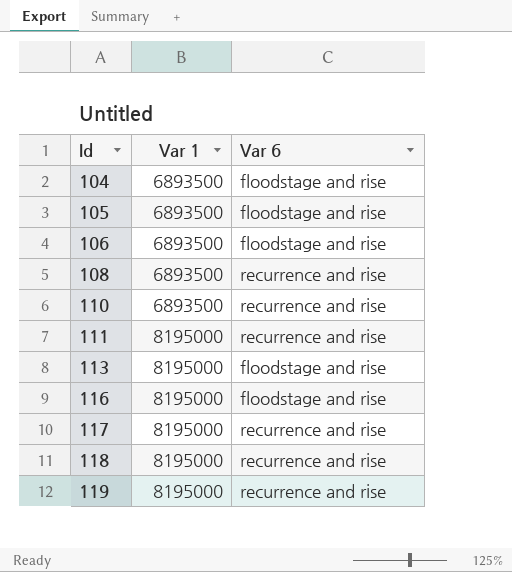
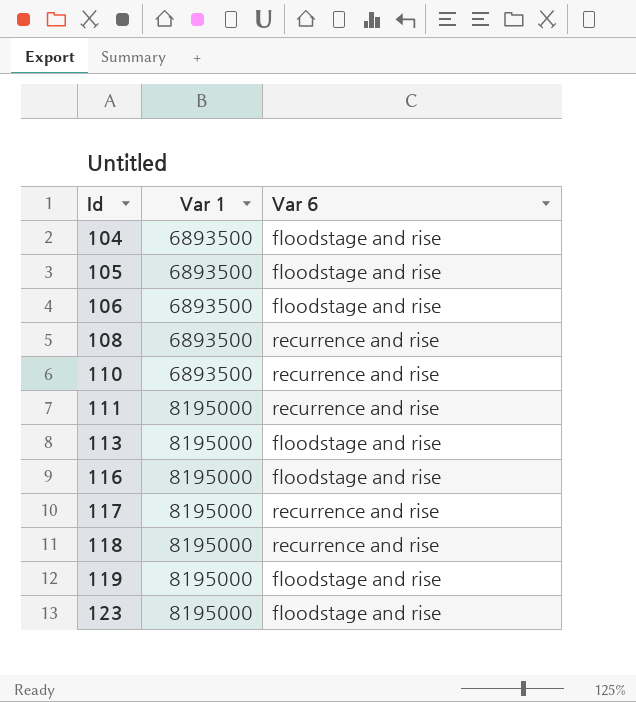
119 | Var 6: recurrence and rise -> floodstage and rise
row 123: none -> 8195000 | floodstage and rise

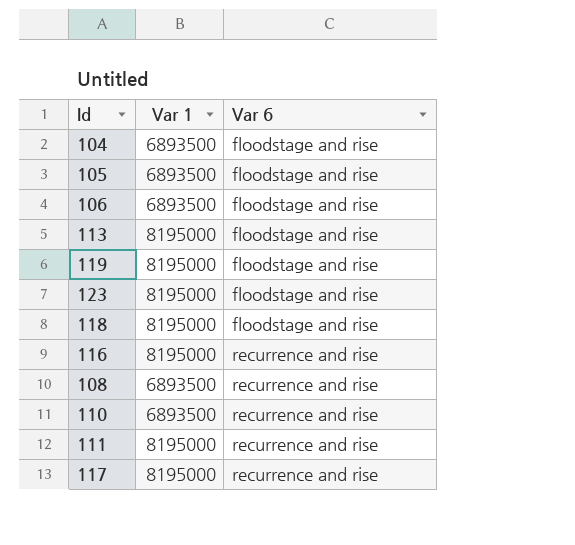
row order: Id ascending -> Var 6 ascending
118 | Var 6: recurrence and rise -> floodstage and rise
116 | Var 6: floodstage and rise -> recurrence and rise

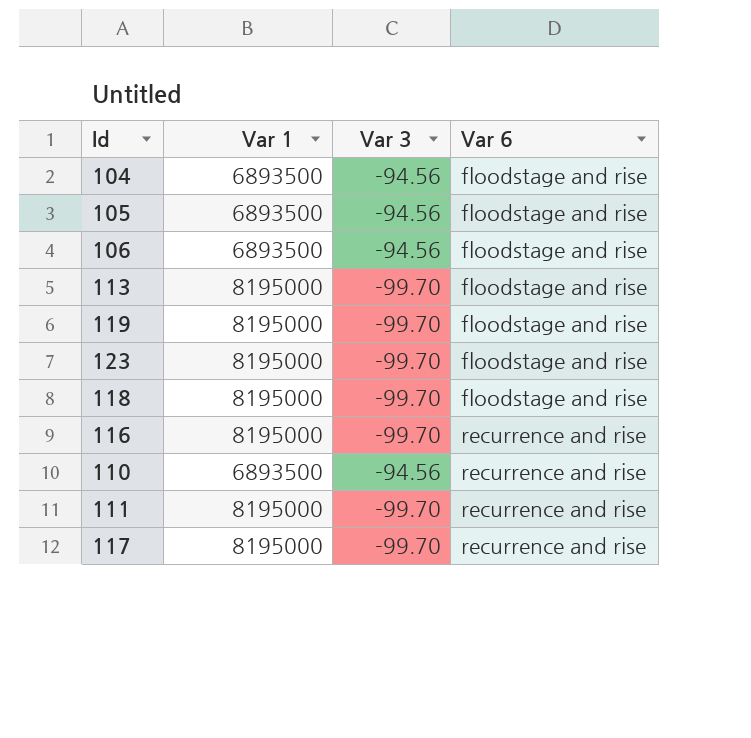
column Var 3 | position: none -> 3
row 108: 6893500 | recurrence and rise -> none

